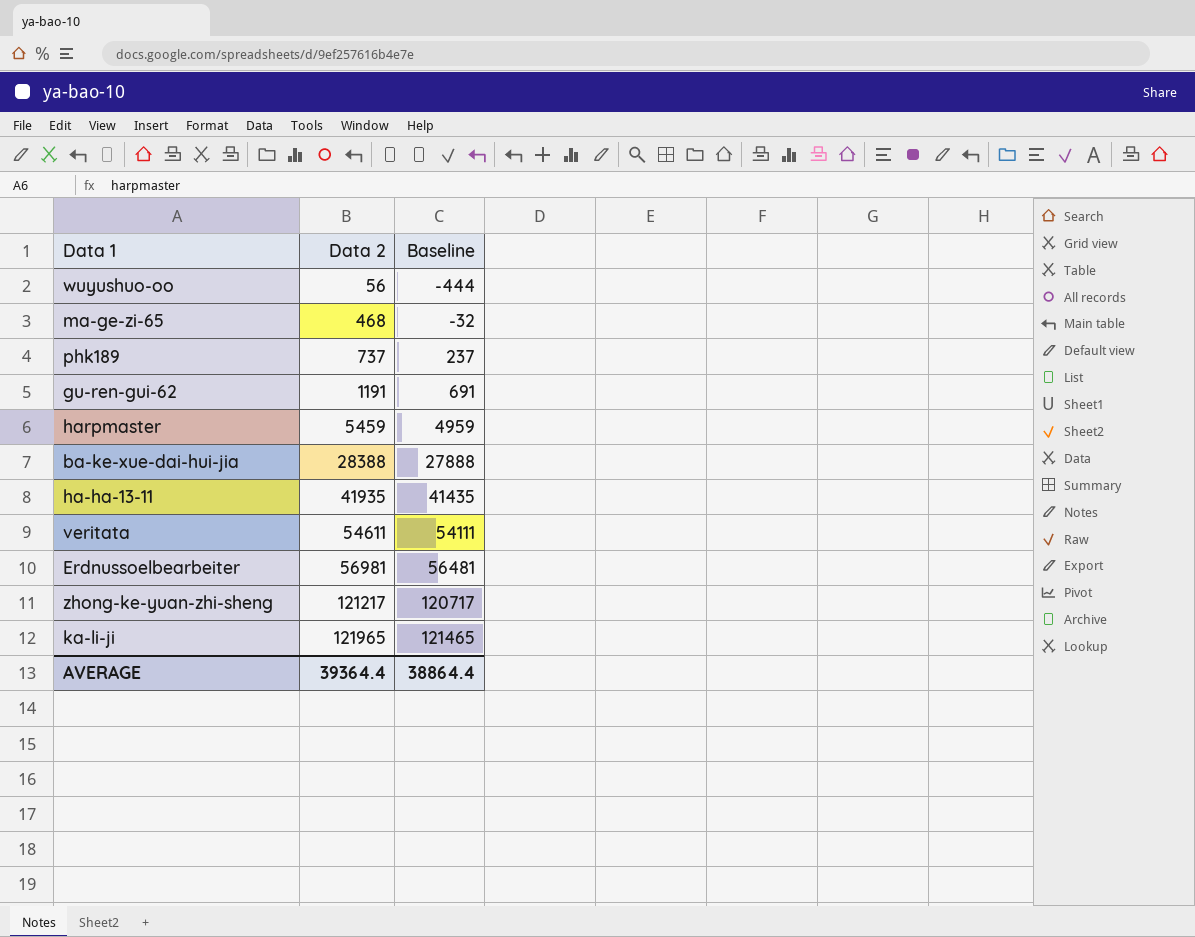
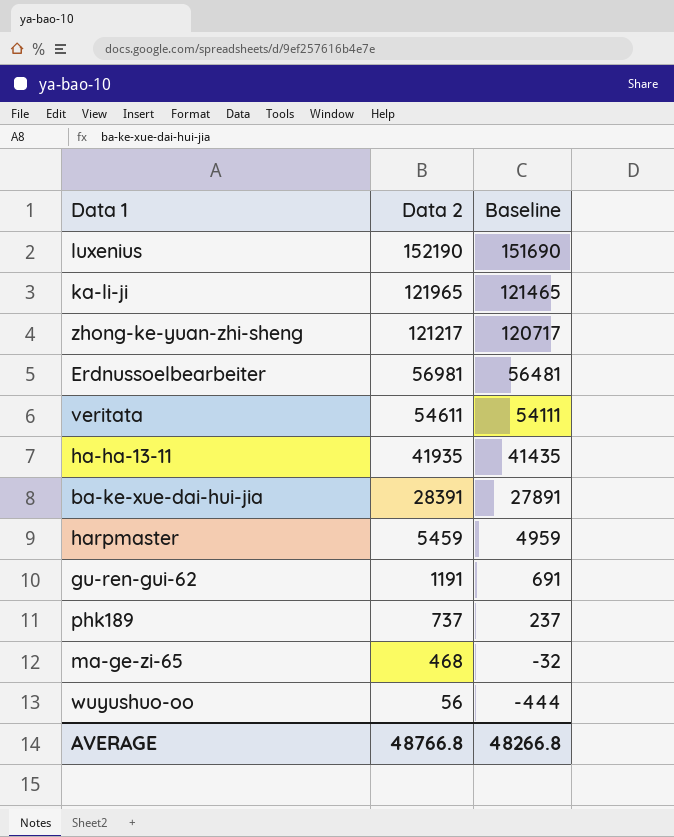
row order: Data 2 ascending -> Data 2 descending
row luxenius: none -> 152190 | 151690
ba-ke-xue-dai-hui-jia | Data 2: 28388 -> 28391
ba-ke-xue-dai-hui-jia | Baseline: 27888 -> 27891
AVERAGE | Data 2: 39364.4 -> 48766.8
AVERAGE | Baseline: 38864.4 -> 48266.8

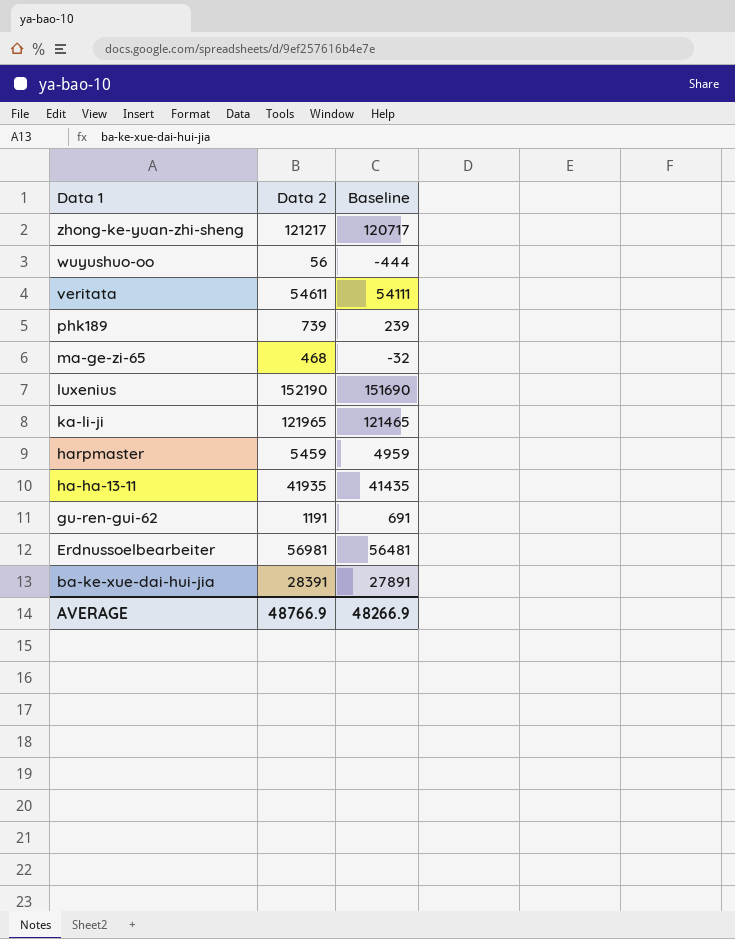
row order: Data 2 descending -> Data 1 descending
phk189 | Data 2: 737 -> 739
phk189 | Baseline: 237 -> 239
AVERAGE | Data 2: 48766.8 -> 48766.9
AVERAGE | Baseline: 48266.8 -> 48266.9

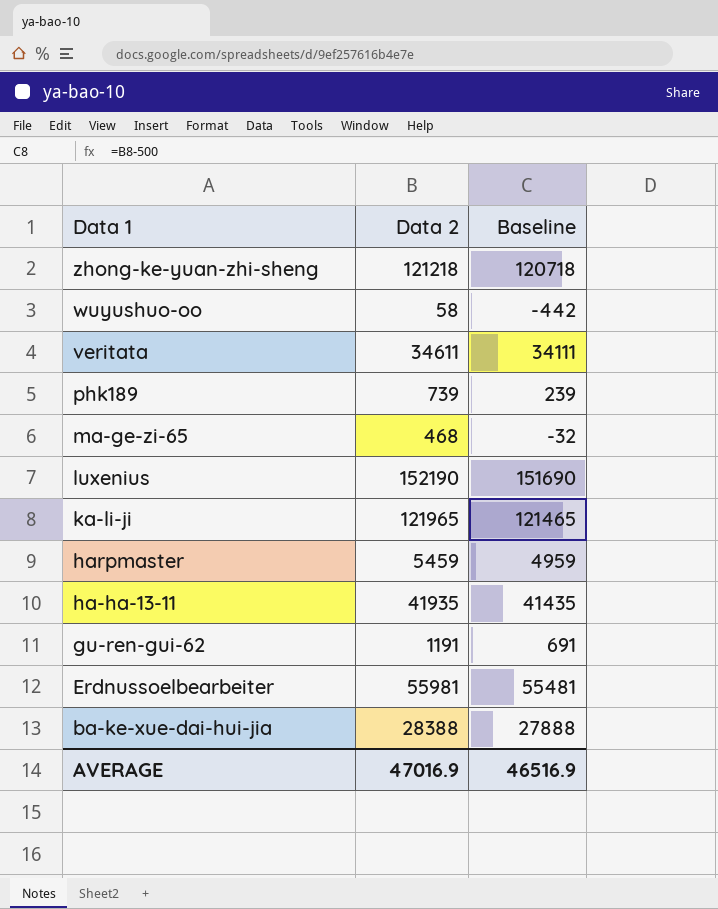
zhong-ke-yuan-zhi-sheng | Data 2: 121217 -> 121218
zhong-ke-yuan-zhi-sheng | Baseline: 120717 -> 120718
wuyushuo-oo | Data 2: 56 -> 58
wuyushuo-oo | Baseline: -444 -> -442
veritata | Data 2: 54611 -> 34611
veritata | Baseline: 54111 -> 34111
Erdnussoelbearbeiter | Data 2: 56981 -> 55981
Erdnussoelbearbeiter | Baseline: 56481 -> 55481
ba-ke-xue-dai-hui-jia | Data 2: 28391 -> 28388
ba-ke-xue-dai-hui-jia | Baseline: 27891 -> 27888
AVERAGE | Data 2: 48766.9 -> 47016.9
AVERAGE | Baseline: 48266.9 -> 46516.9

